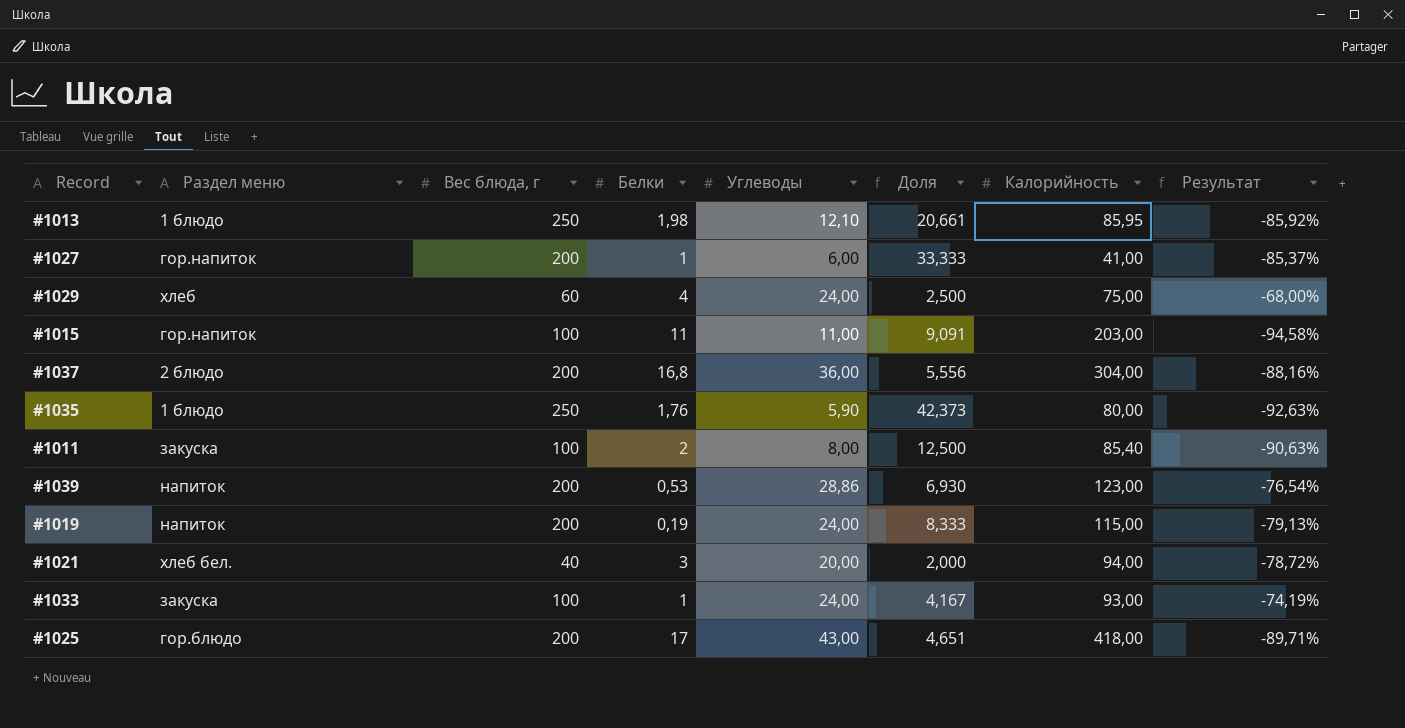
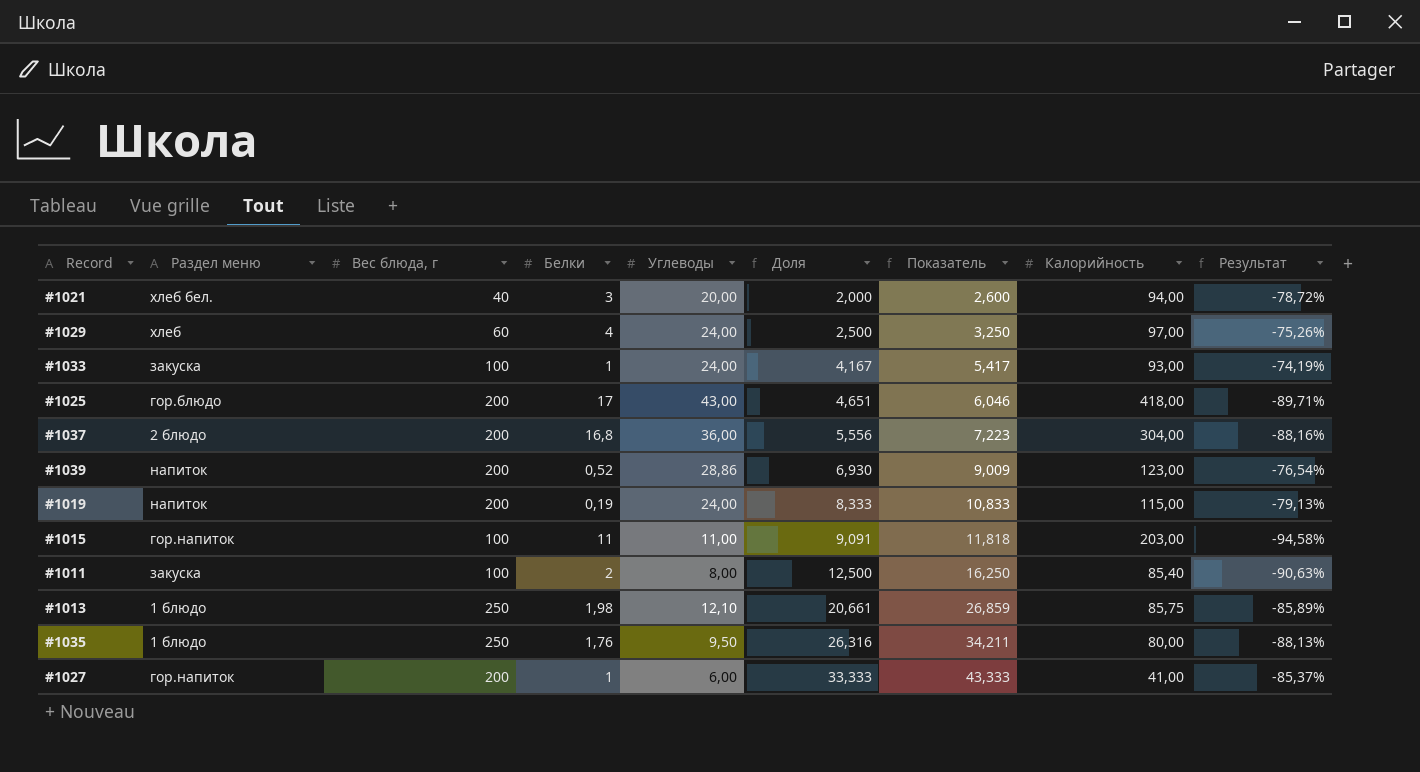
row order: none -> Доля ascending
column Показатель | formula: none -> [Доля] * 1,3
#1029 | Калорийность: 75,00 -> 97,00
#1029 | Результат: -68,00% -> -75,26%
#1039 | Белки: 0,53 -> 0,52
#1013 | Калорийность: 85,95 -> 85,75
#1013 | Результат: -85,92% -> -85,89%
#1035 | Углеводы: 5,90 -> 9,50
#1035 | Доля: 42,373 -> 26,316
#1035 | Результат: -92,63% -> -88,13%

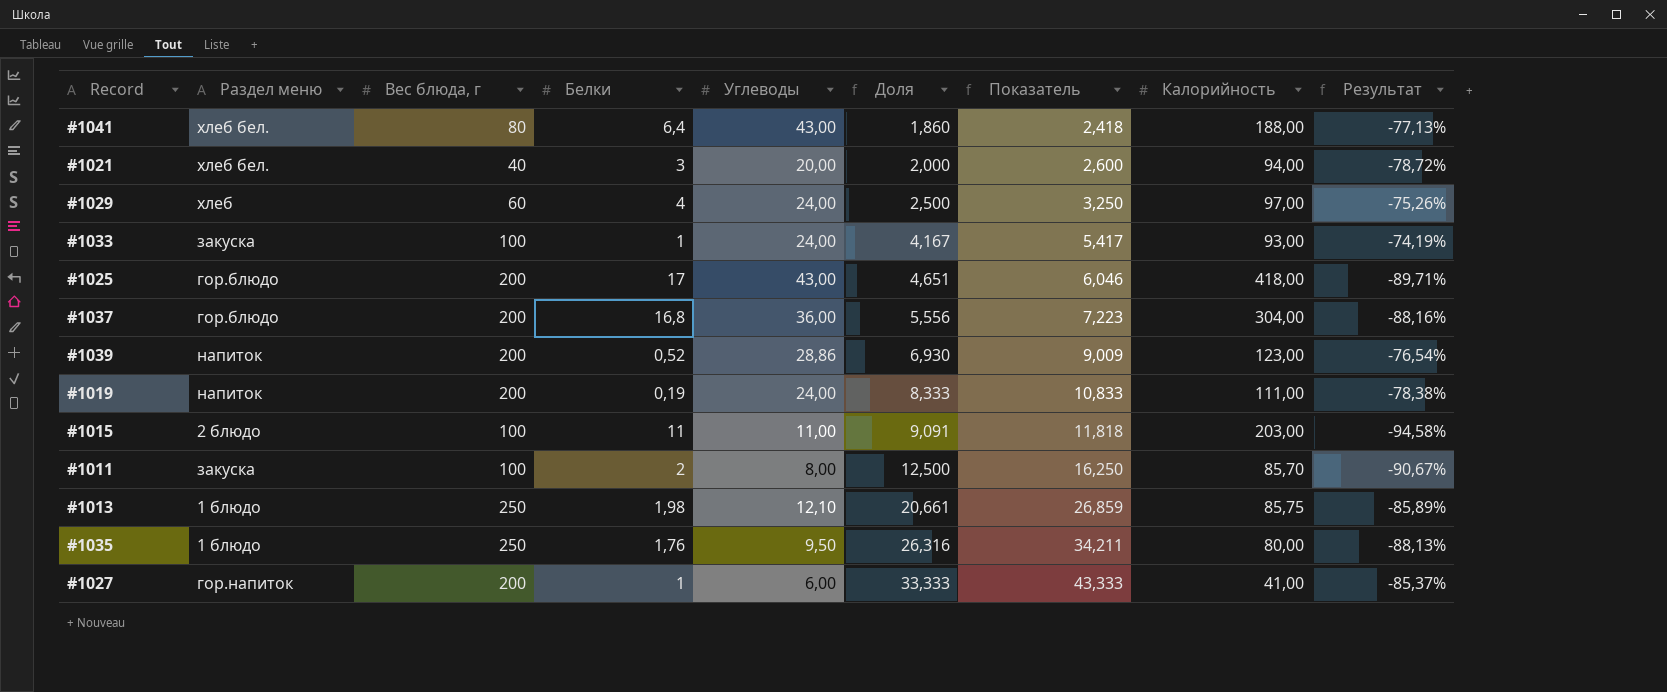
row #1041: none -> хлеб бел. | 80 | 6,4 | 43,00 | 1,860 | 2,418 | 188,00 | -77,13%
#1037 | Раздел меню: 2 блюдо -> гор.блюдо
#1019 | Калорийность: 115,00 -> 111,00
#1019 | Результат: -79,13% -> -78,38%
#1015 | Раздел меню: гор.напиток -> 2 блюдо
#1011 | Калорийность: 85,40 -> 85,70
#1011 | Результат: -90,63% -> -90,67%

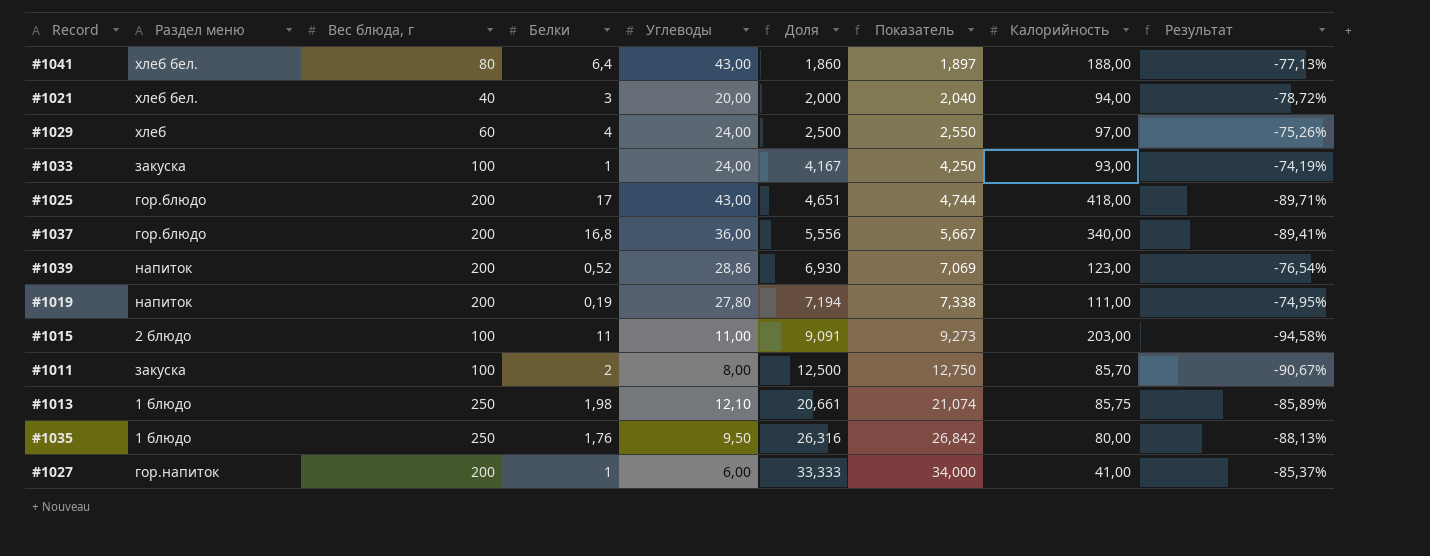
column Показатель | formula: [Доля] * 1,3 -> [Доля] * 1,02
#1037 | Калорийность: 304,00 -> 340,00
#1037 | Результат: -88,16% -> -89,41%
#1019 | Углеводы: 24,00 -> 27,80
#1019 | Доля: 8,333 -> 7,194
#1019 | Результат: -78,38% -> -74,95%

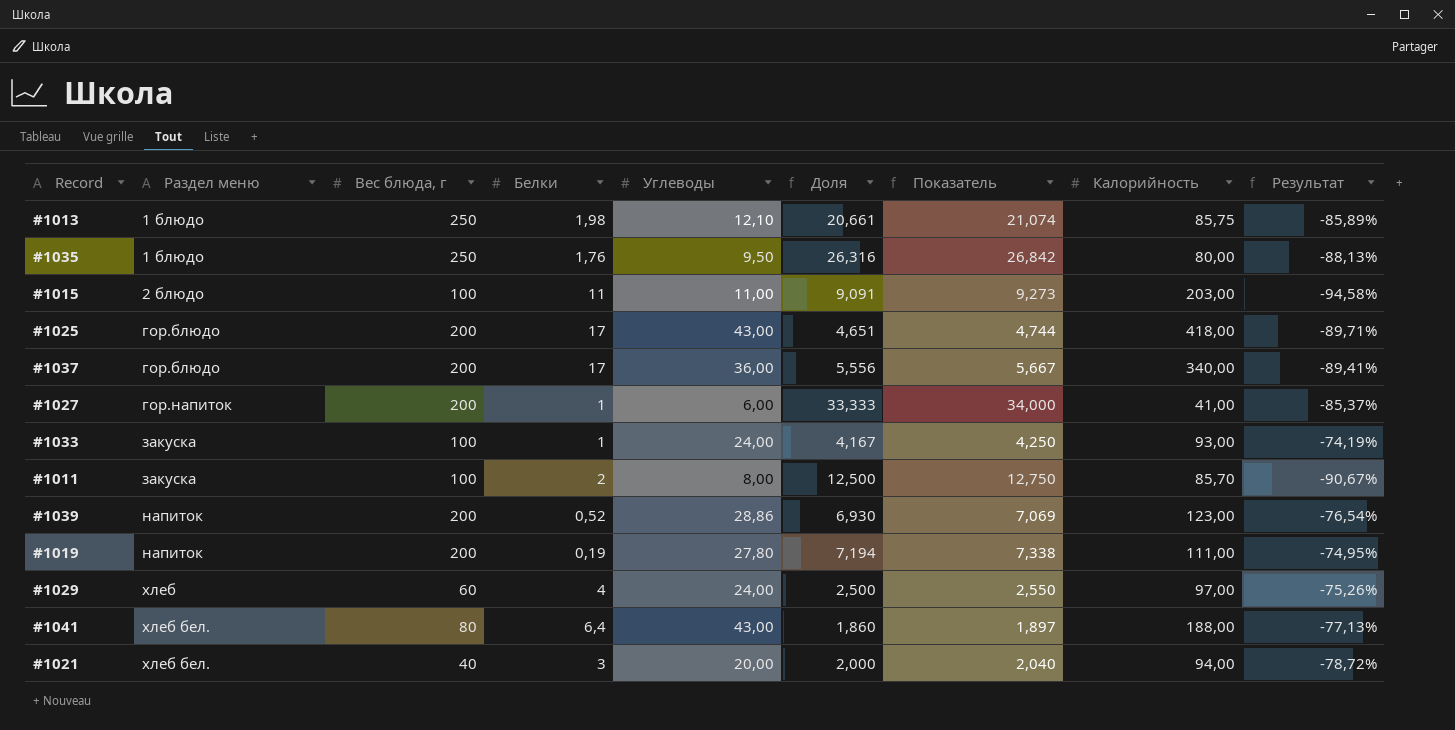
row order: Доля ascending -> Раздел меню ascending
#1037 | Белки: 16,8 -> 17

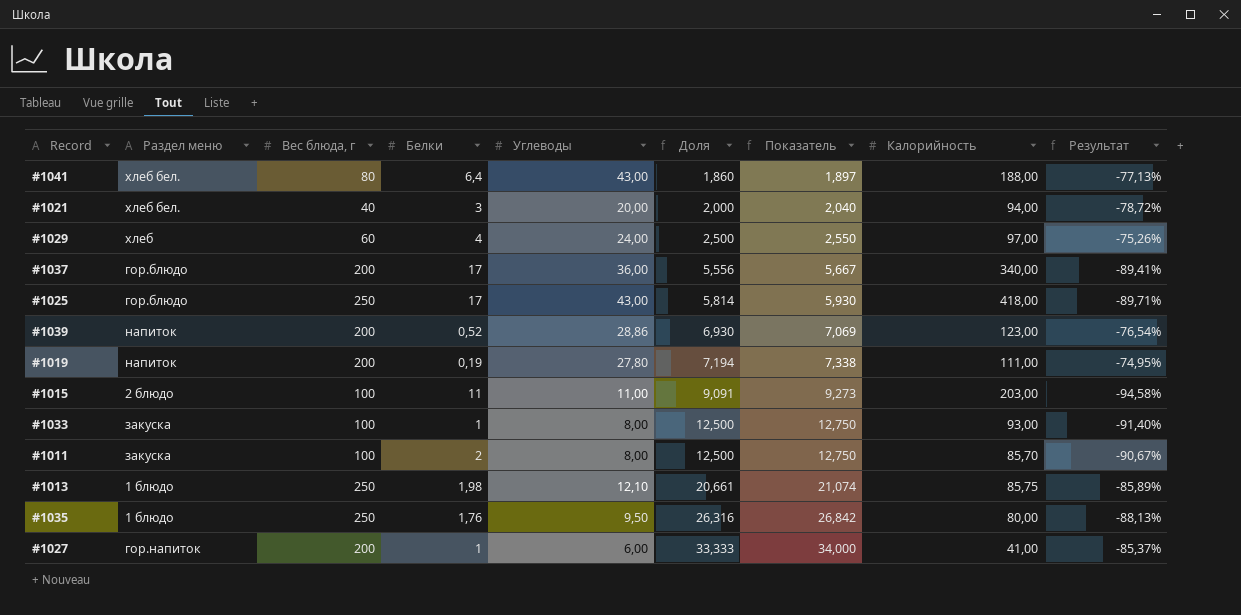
row order: Раздел меню ascending -> Доля ascending
#1025 | Вес блюда, г: 200 -> 250
#1025 | Доля: 4,651 -> 5,814
#1025 | Показатель: 4,744 -> 5,930
#1033 | Углеводы: 24,00 -> 8,00
#1033 | Доля: 4,167 -> 12,500
#1033 | Показатель: 4,250 -> 12,750
#1033 | Результат: -74,19% -> -91,40%

